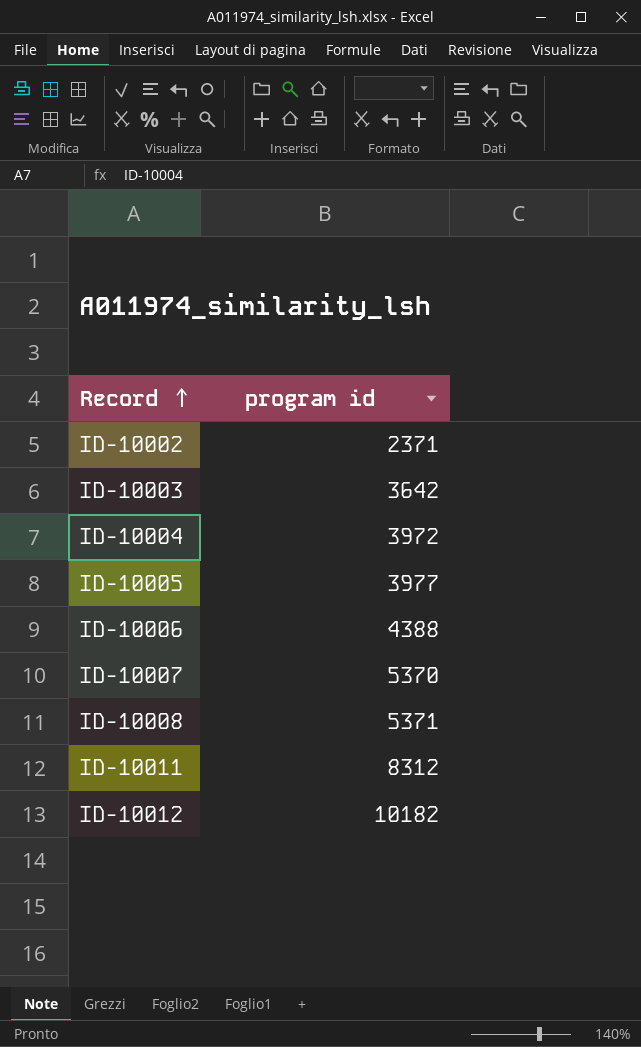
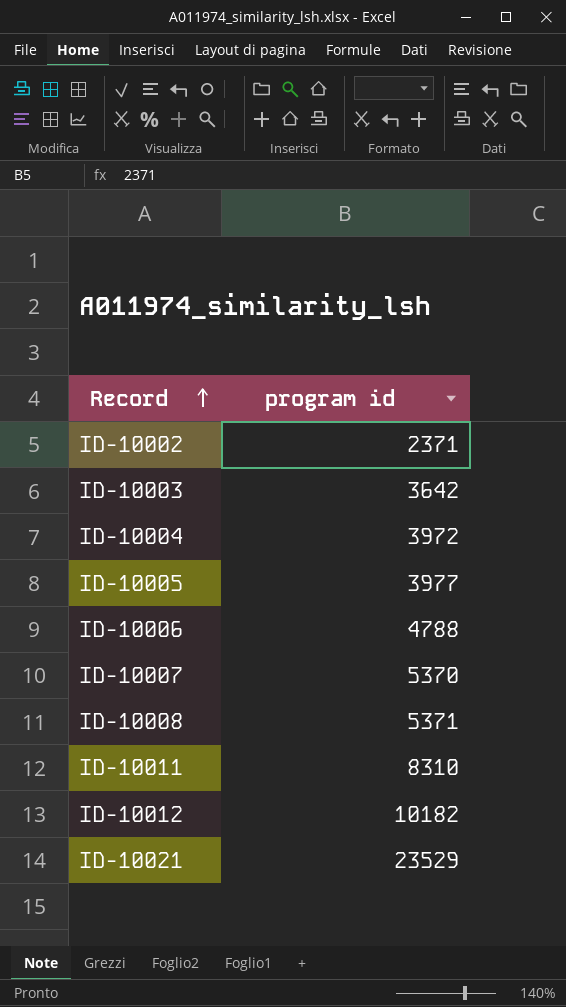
ID-10006 | program id: 4388 -> 4788
ID-10011 | program id: 8312 -> 8310
row ID-10021: none -> 23529

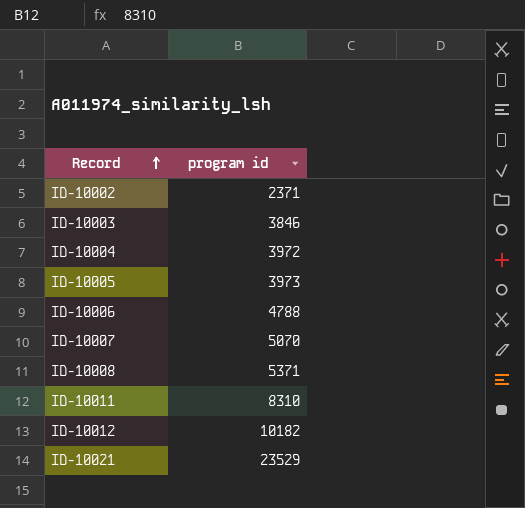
ID-10003 | program id: 3642 -> 3846
ID-10005 | program id: 3977 -> 3973
ID-10007 | program id: 5370 -> 5070

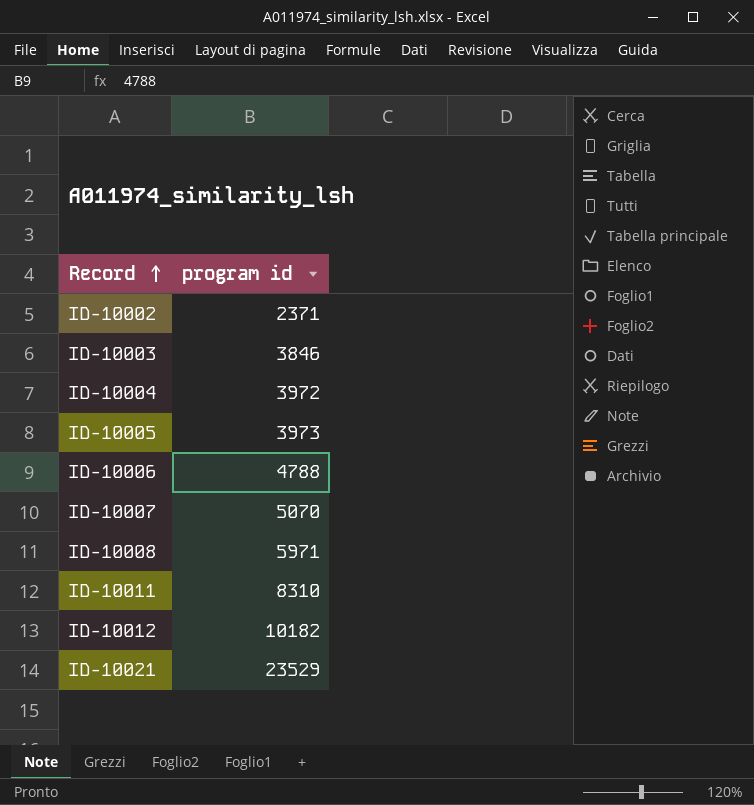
ID-10008 | program id: 5371 -> 5971

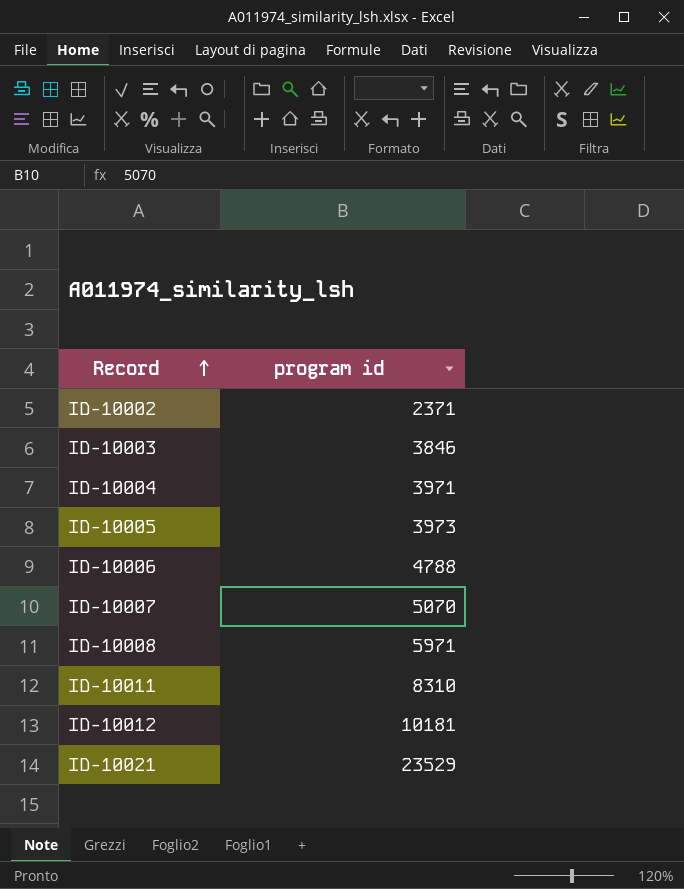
ID-10004 | program id: 3972 -> 3971
ID-10012 | program id: 10182 -> 10181

